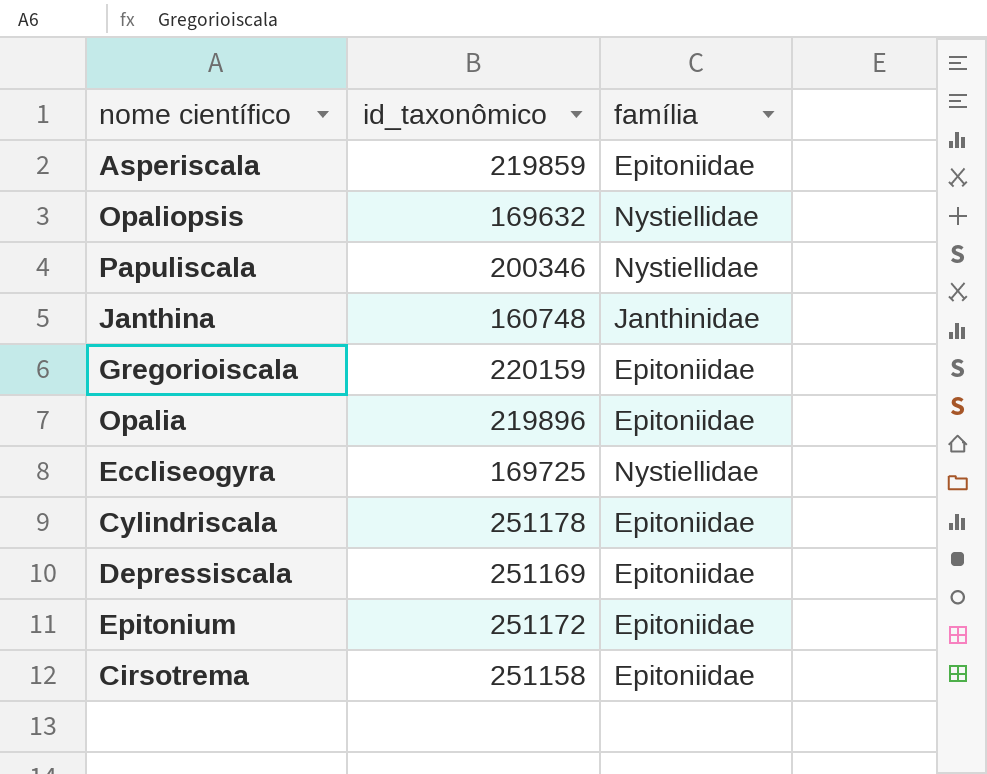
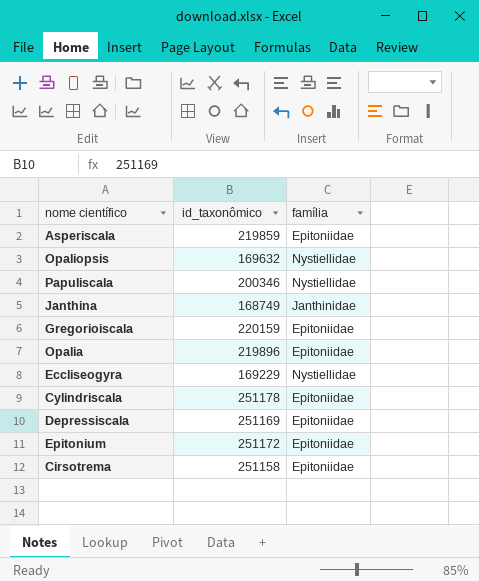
Janthina | id_taxonômico: 160748 -> 168749
Eccliseogyra | id_taxonômico: 169725 -> 169229

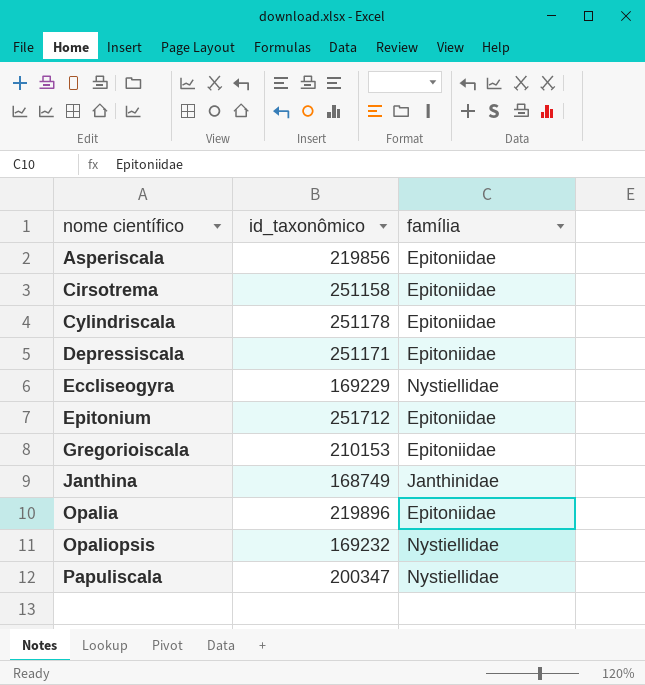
row order: none -> nome científico ascending
Asperiscala | id_taxonômico: 219859 -> 219856
Depressiscala | id_taxonômico: 251169 -> 251171
Epitonium | id_taxonômico: 251172 -> 251712
Gregorioiscala | id_taxonômico: 220159 -> 210153
Opaliopsis | id_taxonômico: 169632 -> 169232
Papuliscala | id_taxonômico: 200346 -> 200347

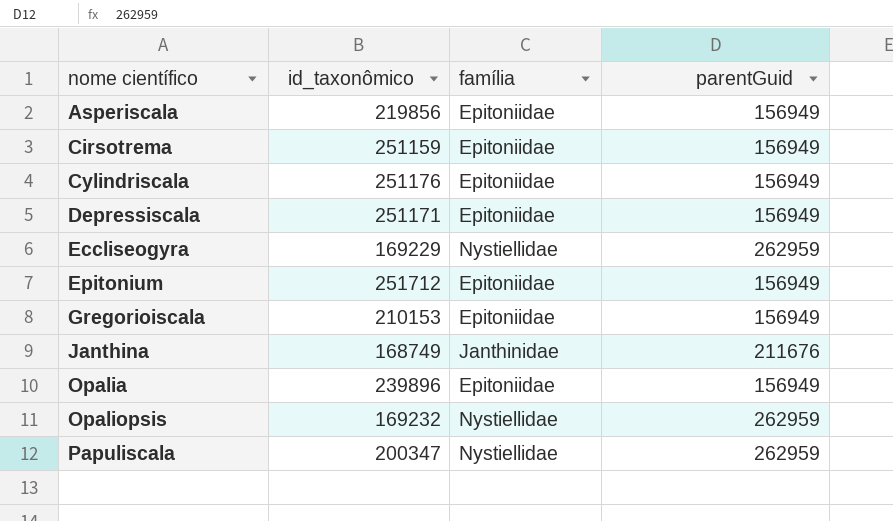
column parentGuid | position: none -> 4
Cirsotrema | id_taxonômico: 251158 -> 251159
Cylindriscala | id_taxonômico: 251178 -> 251176
Opalia | id_taxonômico: 219896 -> 239896

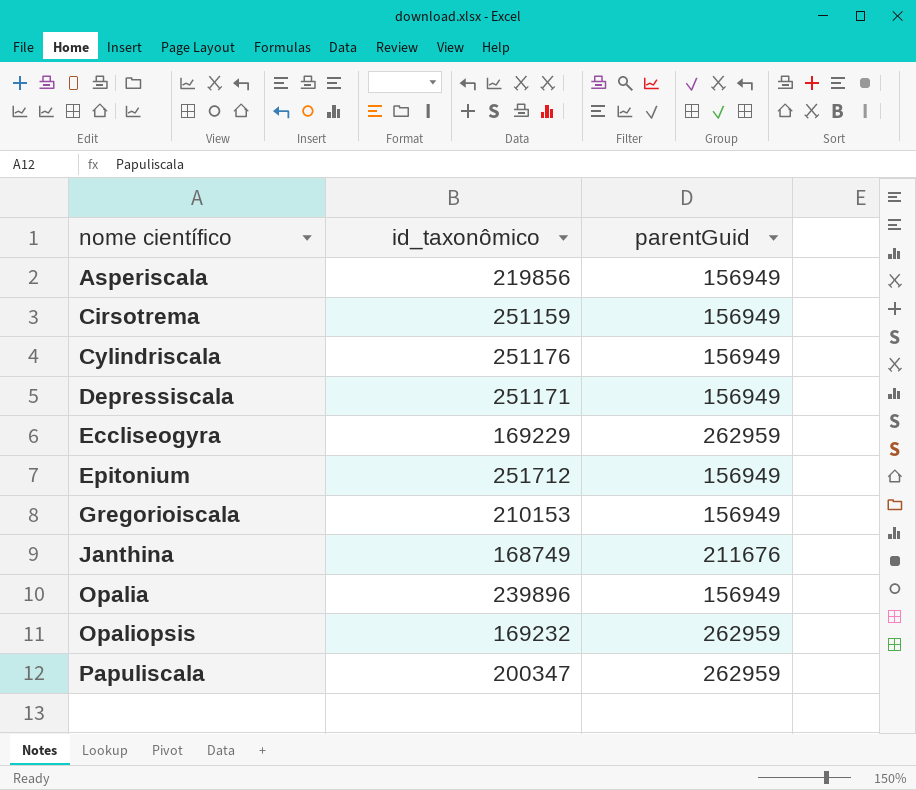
column família | position: 3 -> none

